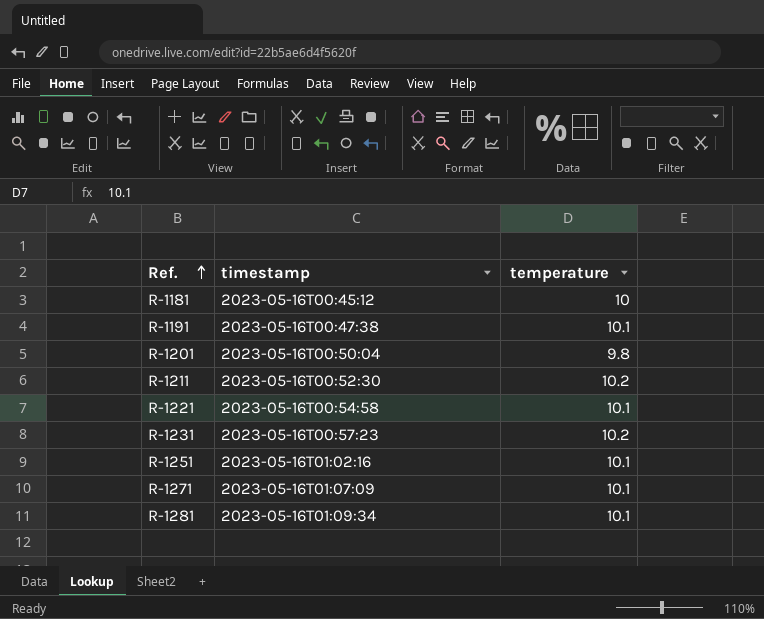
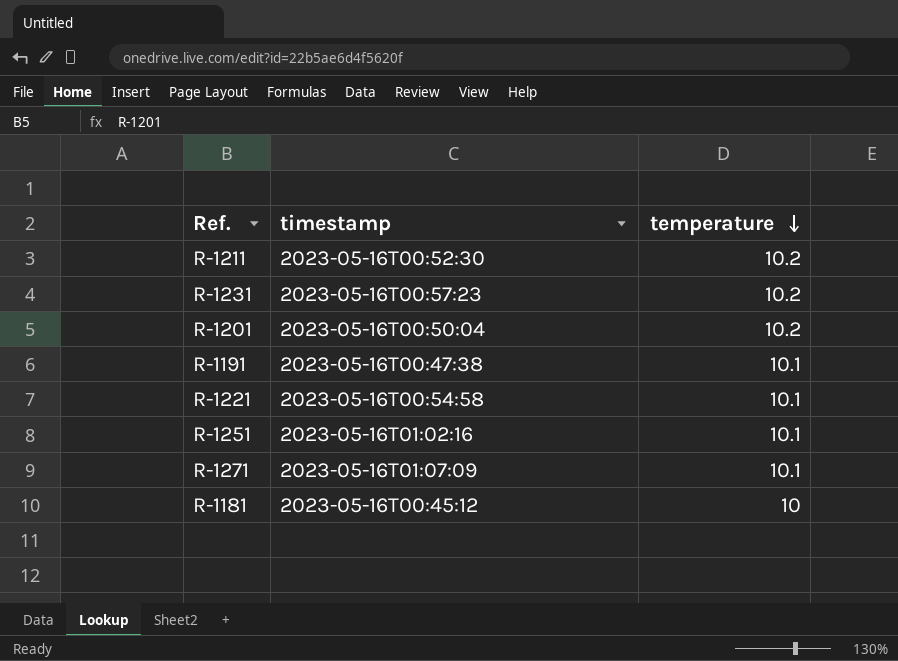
row order: Ref. ascending -> temperature descending
row R-1281: 2023-05-16T01:09:34 | 10.1 -> none
R-1201 | temperature: 9.8 -> 10.2

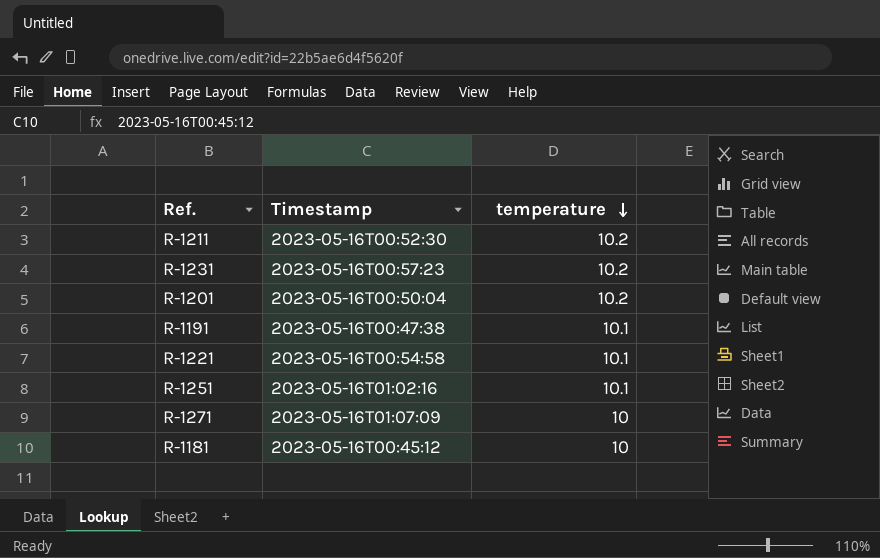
column name: timestamp -> Timestamp
R-1271 | temperature: 10.1 -> 10

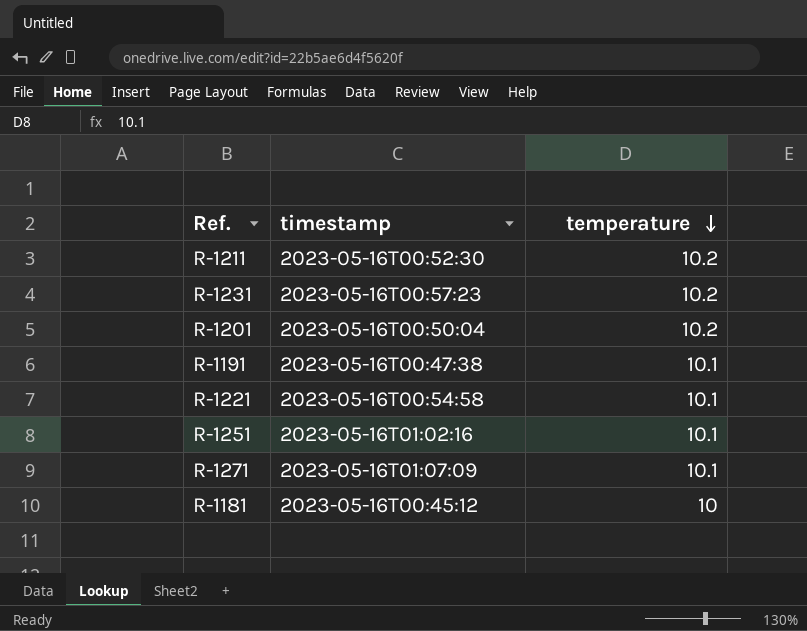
column name: Timestamp -> timestamp
R-1271 | temperature: 10 -> 10.1

